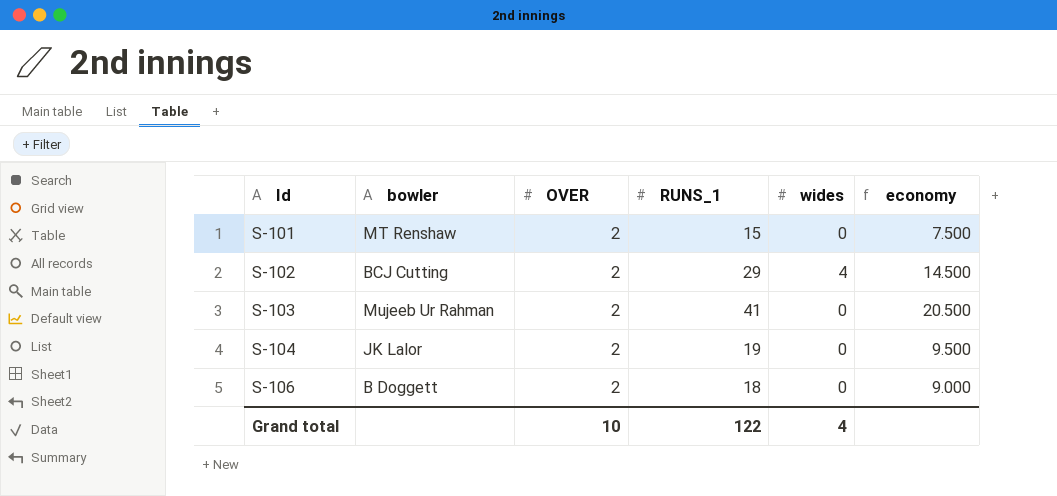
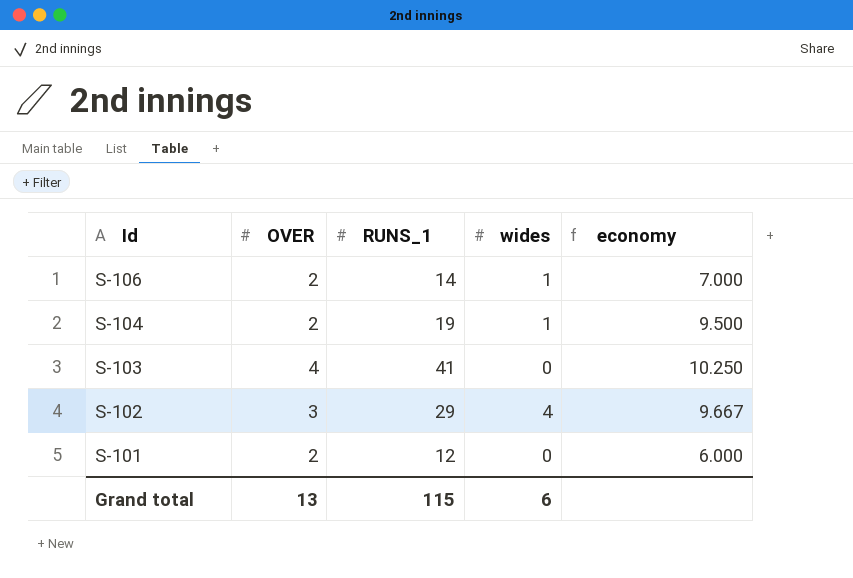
row order: Id ascending -> Id descending
column bowler | position: 2 -> none
S-106 | RUNS_1: 18 -> 14
S-106 | wides: 0 -> 1
S-106 | economy: 9.000 -> 7.000
S-104 | wides: 0 -> 1
S-103 | OVER: 2 -> 4
S-103 | economy: 20.500 -> 10.250
S-102 | OVER: 2 -> 3
S-102 | economy: 14.500 -> 9.667
S-101 | RUNS_1: 15 -> 12
S-101 | economy: 7.500 -> 6.000
Grand total | OVER: 10 -> 13
Grand total | RUNS_1: 122 -> 115
Grand total | wides: 4 -> 6

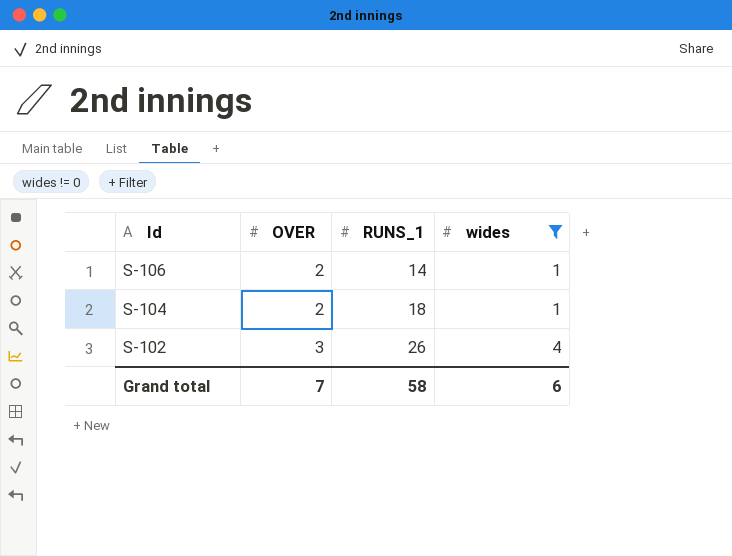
filter: none -> wides != 0
column economy | formula: [RUNS_1] / [OVER] -> none
S-104 | RUNS_1: 19 -> 18
S-102 | RUNS_1: 29 -> 26
Grand total | OVER: 13 -> 7
Grand total | RUNS_1: 115 -> 58

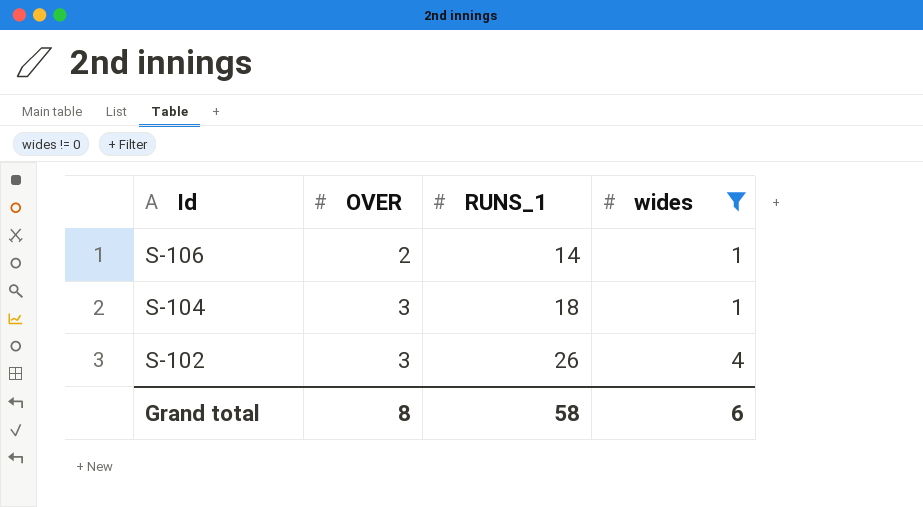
S-104 | OVER: 2 -> 3
Grand total | OVER: 7 -> 8

